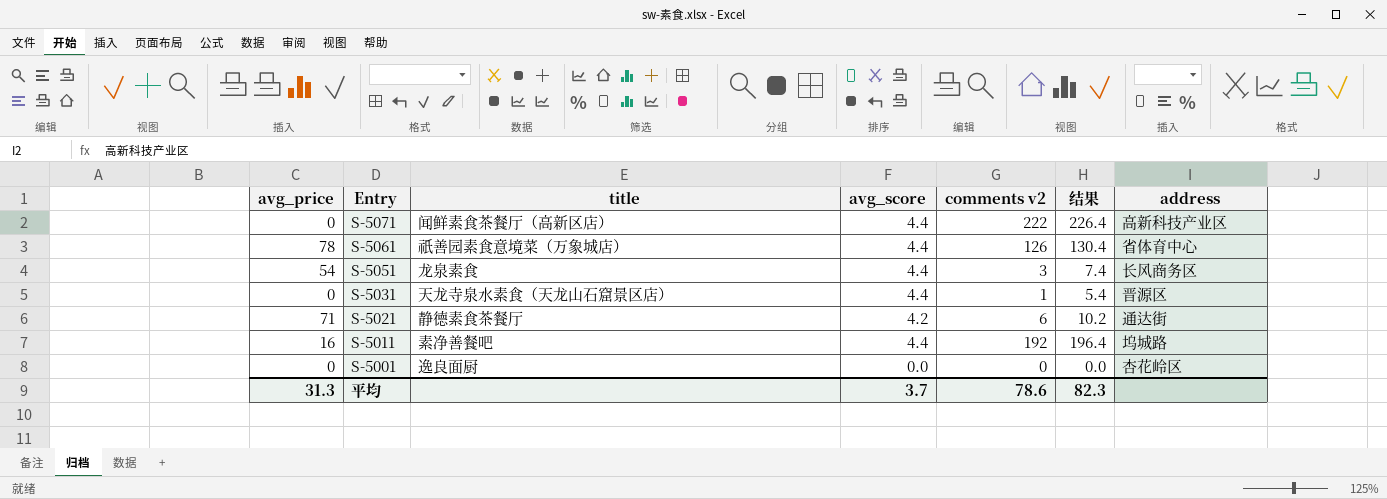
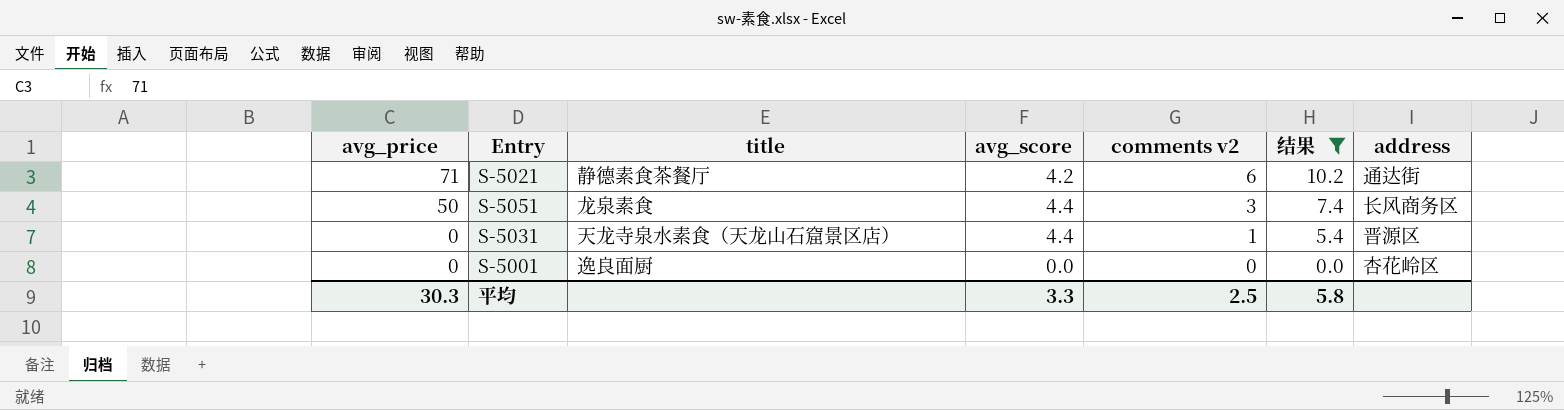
filter: none -> 结果 <= 10.2
row order: Entry descending -> avg_price descending
S-5051 | avg_price: 54 -> 50
平均 | avg_price: 31.3 -> 30.3
平均 | avg_score: 3.7 -> 3.3
平均 | comments v2: 78.6 -> 2.5
平均 | 结果: 82.3 -> 5.8

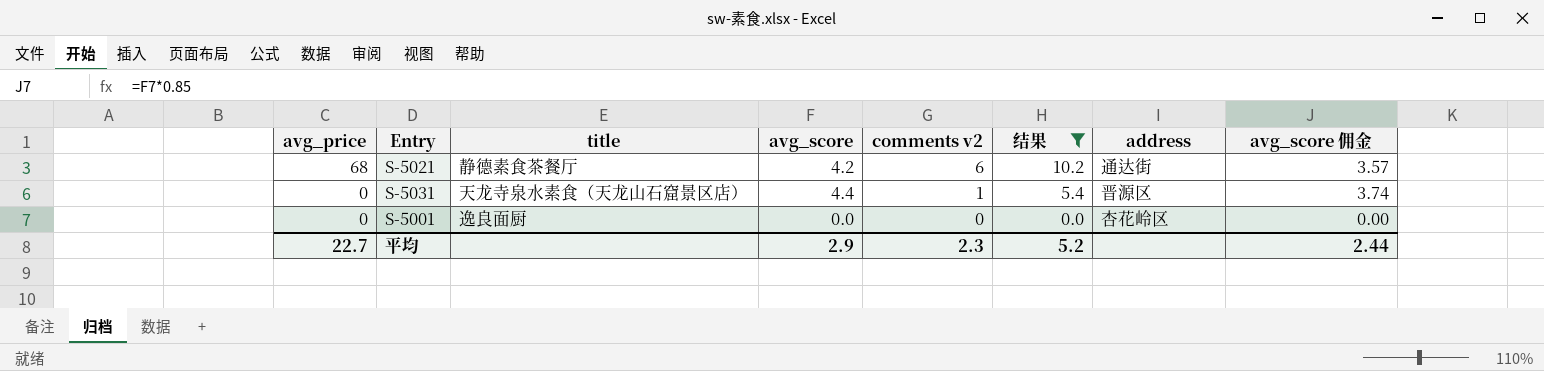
column avg_score 佣金 | formula: none -> [avg_score] * 0.85
row S-5051: 50 | 龙泉素食 | 4.4 | 3 | 7.4 | 长风商务区 -> none
S-5021 | avg_price: 71 -> 68
平均 | avg_price: 30.3 -> 22.7
平均 | avg_score: 3.3 -> 2.9
平均 | comments v2: 2.5 -> 2.3
平均 | 结果: 5.8 -> 5.2

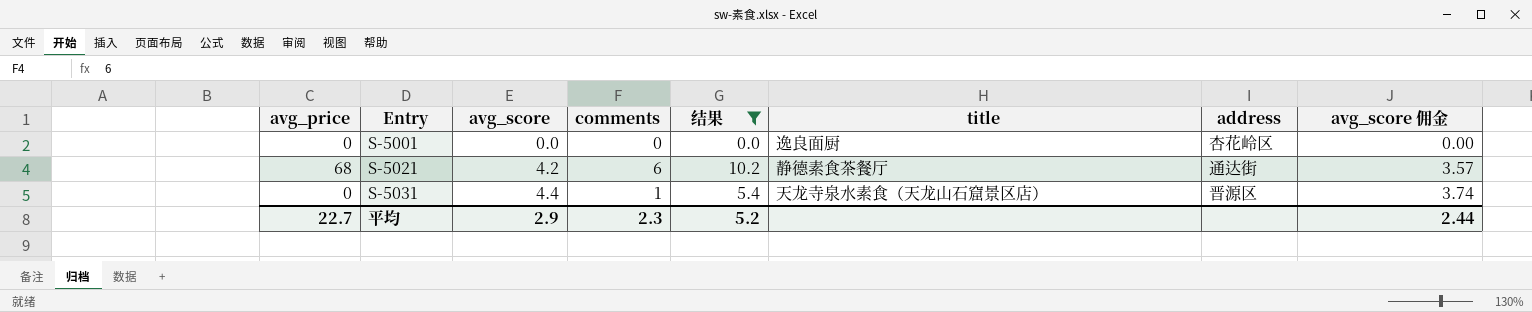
row order: avg_price descending -> Entry ascending
column name: comments v2 -> comments
column title | position: 3 -> 6

